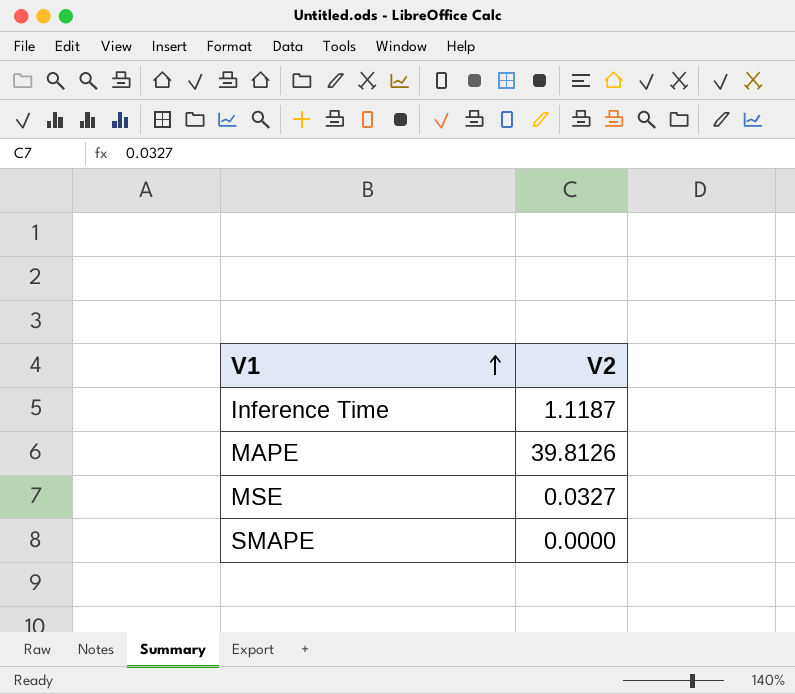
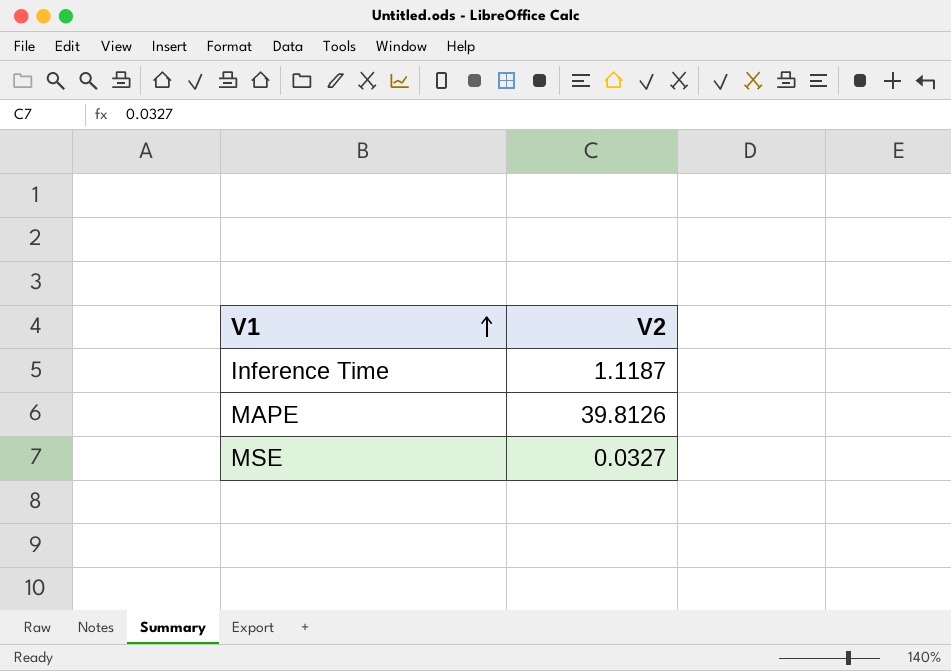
row SMAPE: 0.0000 -> none

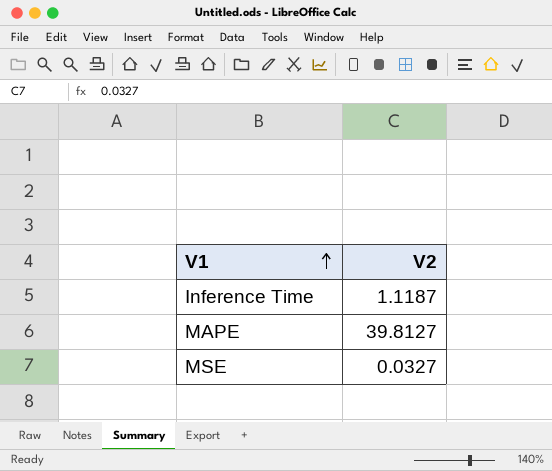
MAPE | V2: 39.8126 -> 39.8127

